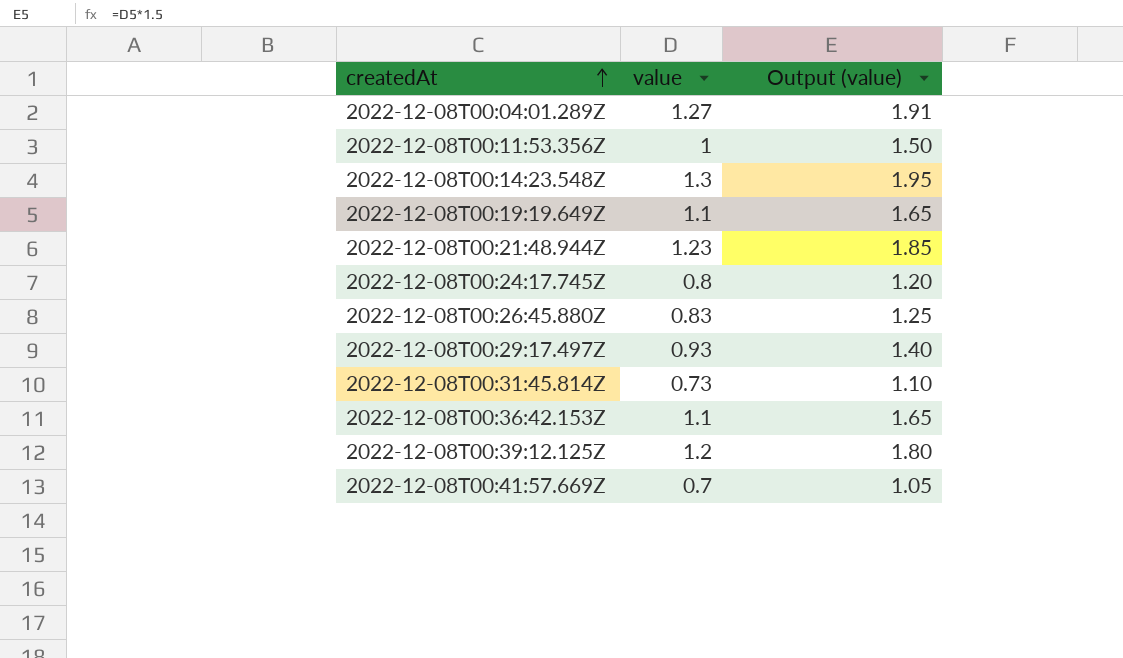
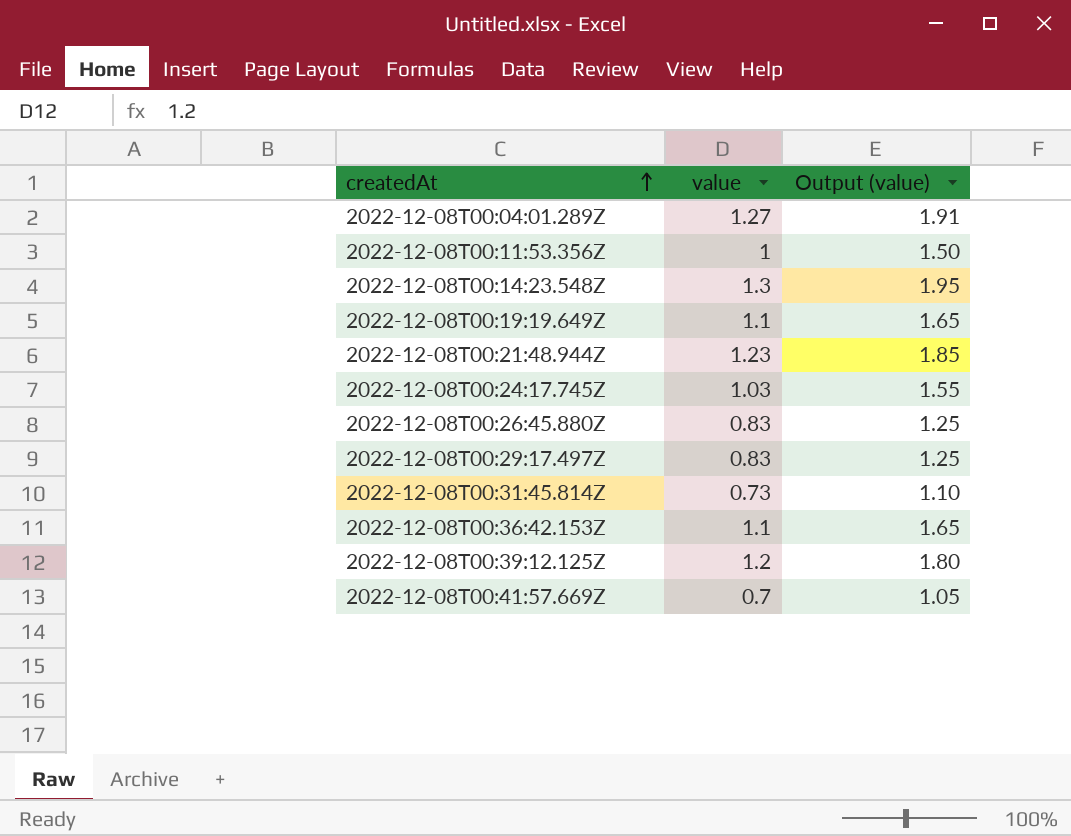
2022-12-08T00:24:17.745Z | value: 0.8 -> 1.03
2022-12-08T00:24:17.745Z | Output (value): 1.20 -> 1.55
2022-12-08T00:29:17.497Z | value: 0.93 -> 0.83
2022-12-08T00:29:17.497Z | Output (value): 1.40 -> 1.25

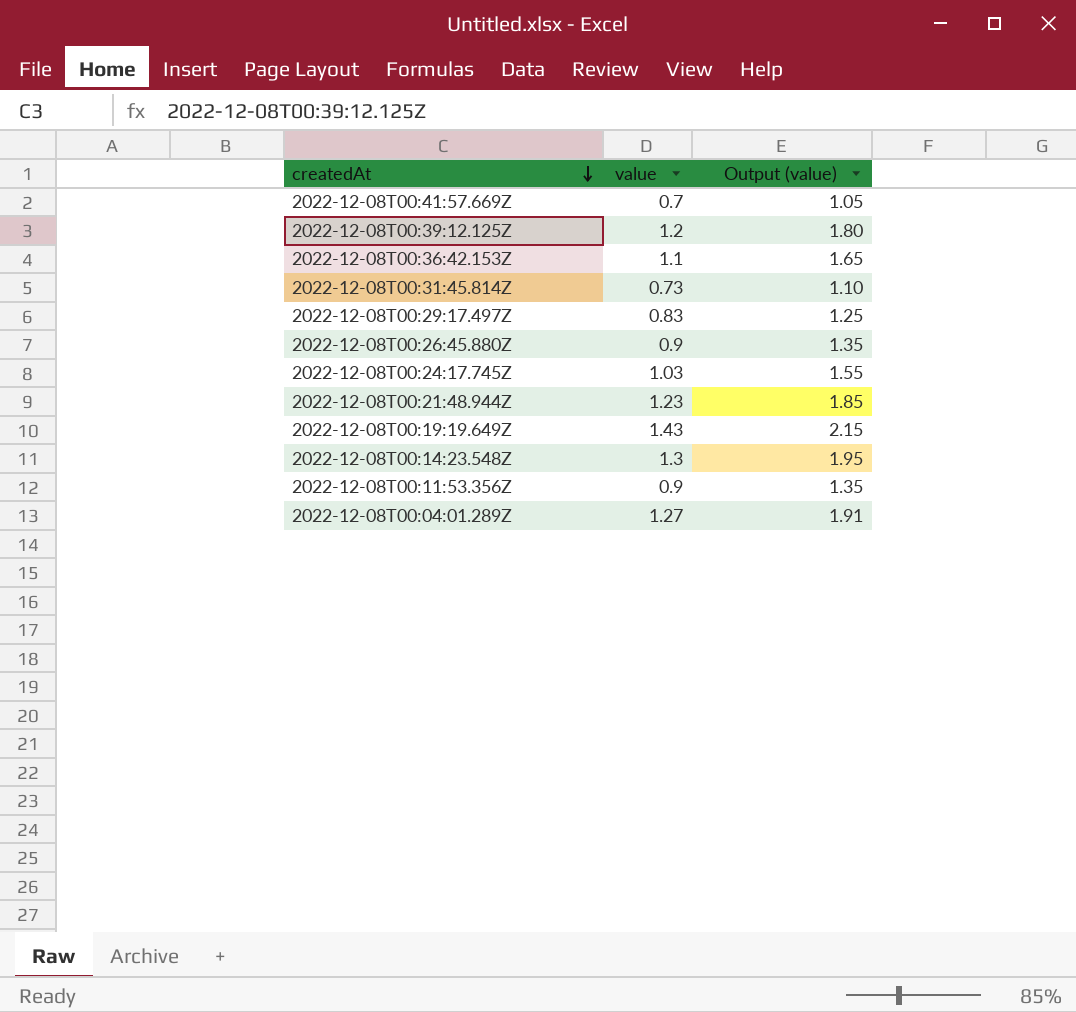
row order: createdAt ascending -> createdAt descending
2022-12-08T00:26:45.880Z | value: 0.83 -> 0.9
2022-12-08T00:26:45.880Z | Output (value): 1.25 -> 1.35
2022-12-08T00:19:19.649Z | value: 1.1 -> 1.43
2022-12-08T00:19:19.649Z | Output (value): 1.65 -> 2.15
2022-12-08T00:11:53.356Z | value: 1 -> 0.9
2022-12-08T00:11:53.356Z | Output (value): 1.50 -> 1.35

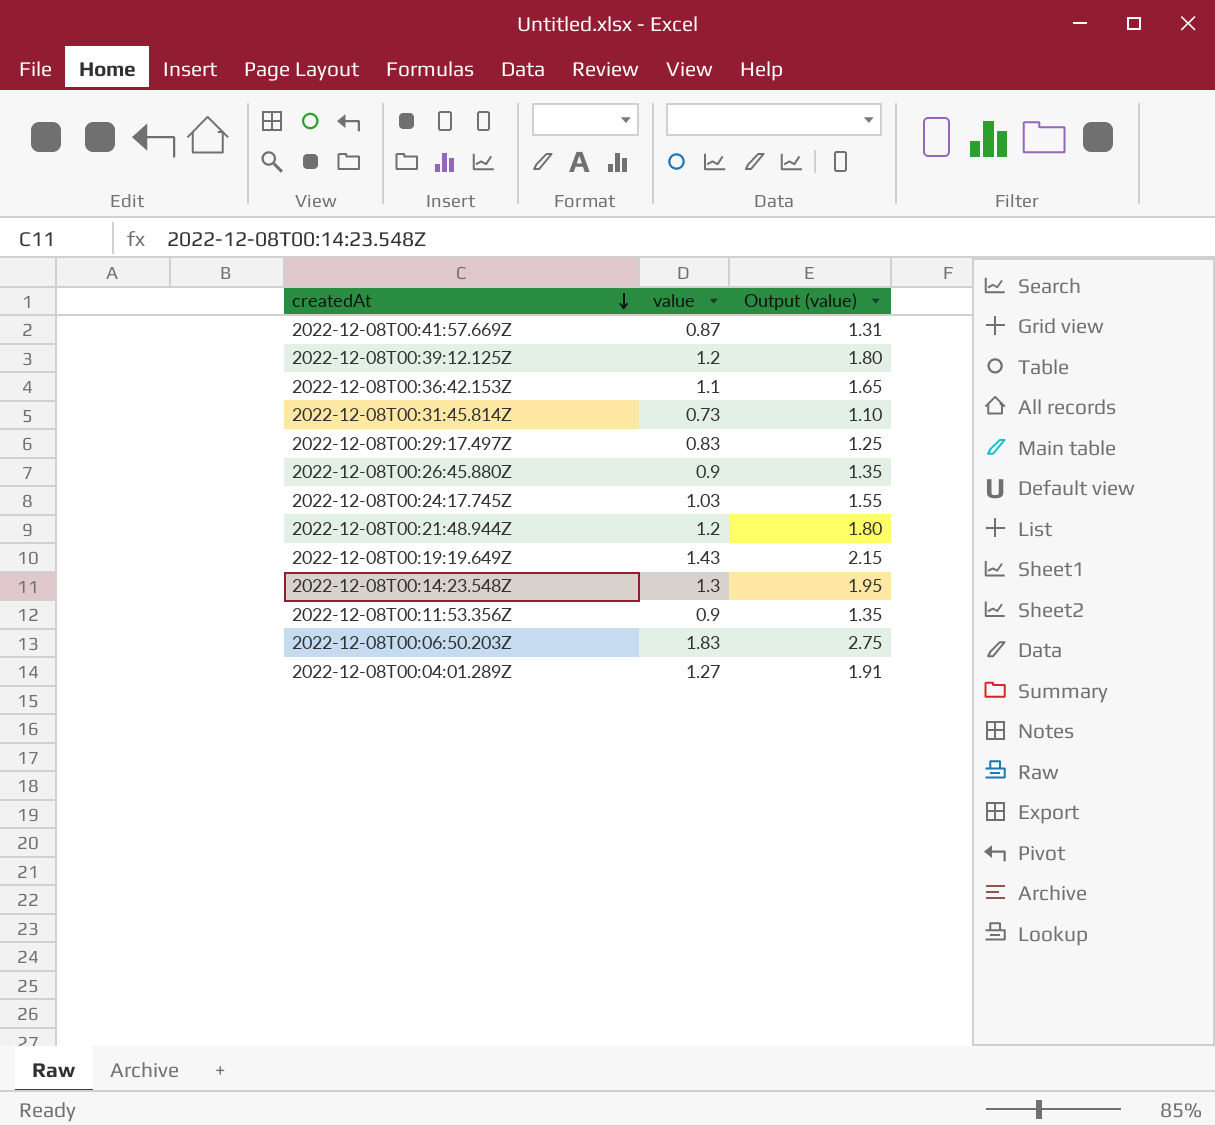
2022-12-08T00:41:57.669Z | value: 0.7 -> 0.87
2022-12-08T00:41:57.669Z | Output (value): 1.05 -> 1.31
2022-12-08T00:21:48.944Z | value: 1.23 -> 1.2
2022-12-08T00:21:48.944Z | Output (value): 1.85 -> 1.80
row 2022-12-08T00:06:50.203Z: none -> 1.83 | 2.75

